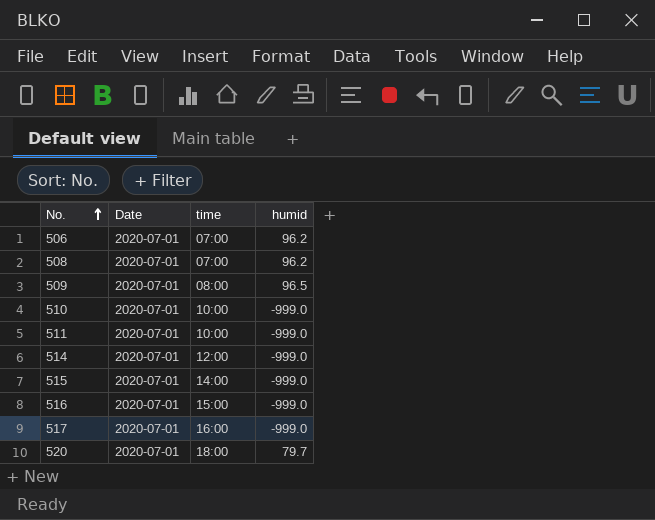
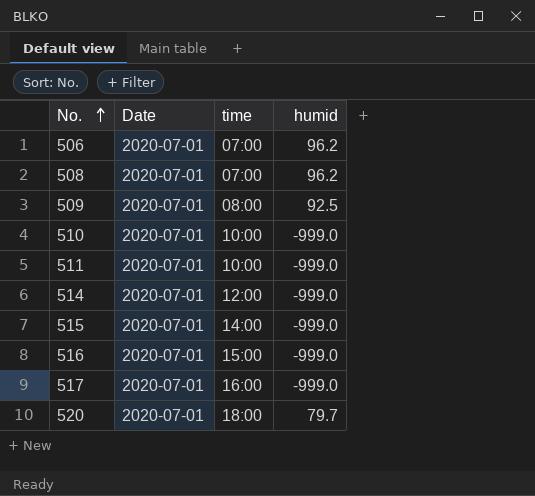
509 | humid: 96.5 -> 92.5

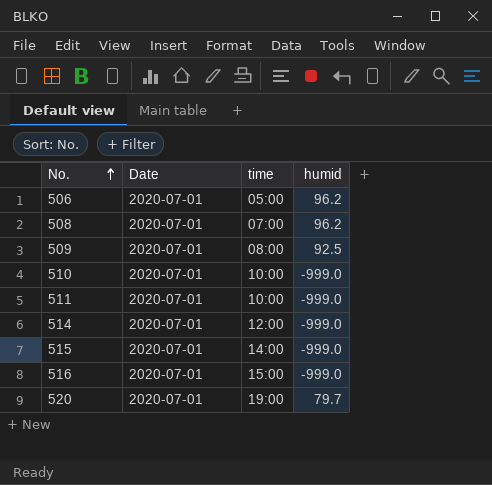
row 517: 2020-07-01 | 16:00 | -999.0 -> none
506 | time: 07:00 -> 05:00
520 | time: 18:00 -> 19:00

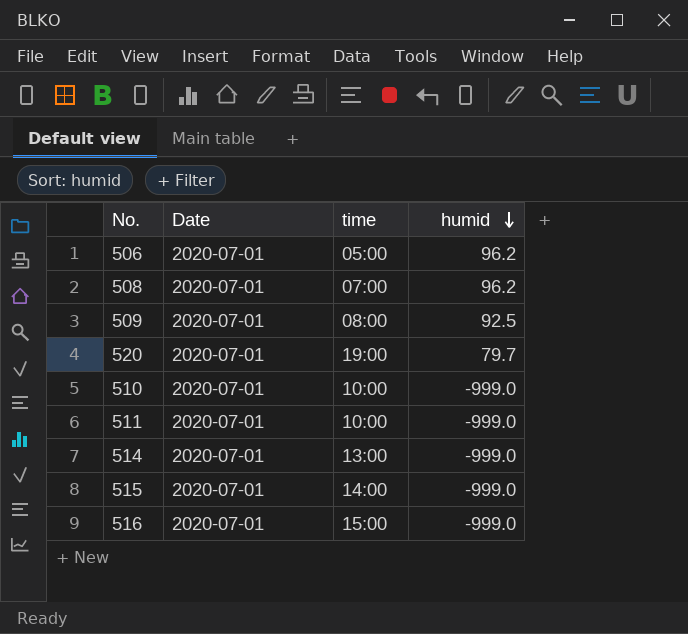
row order: No. ascending -> humid descending
514 | time: 12:00 -> 13:00

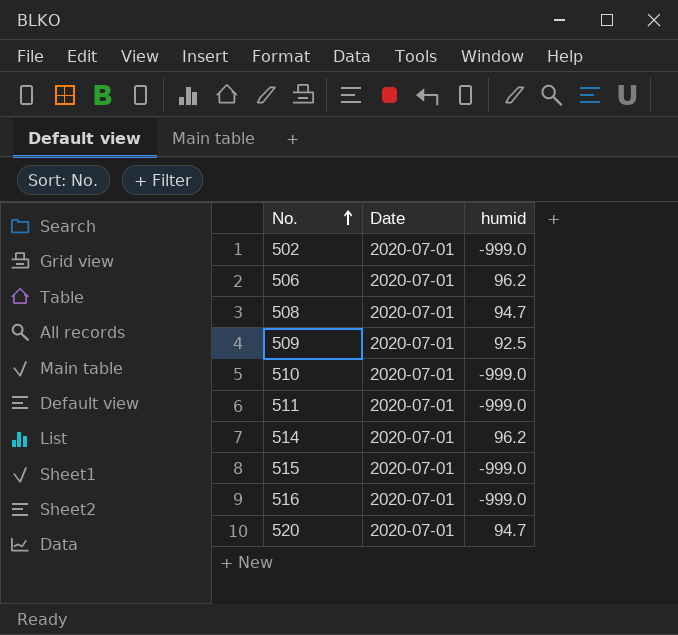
row order: humid descending -> No. ascending
column time | position: 3 -> none
row 502: none -> 2020-07-01 | -999.0
508 | humid: 96.2 -> 94.7
514 | humid: -999.0 -> 96.2
520 | humid: 79.7 -> 94.7

